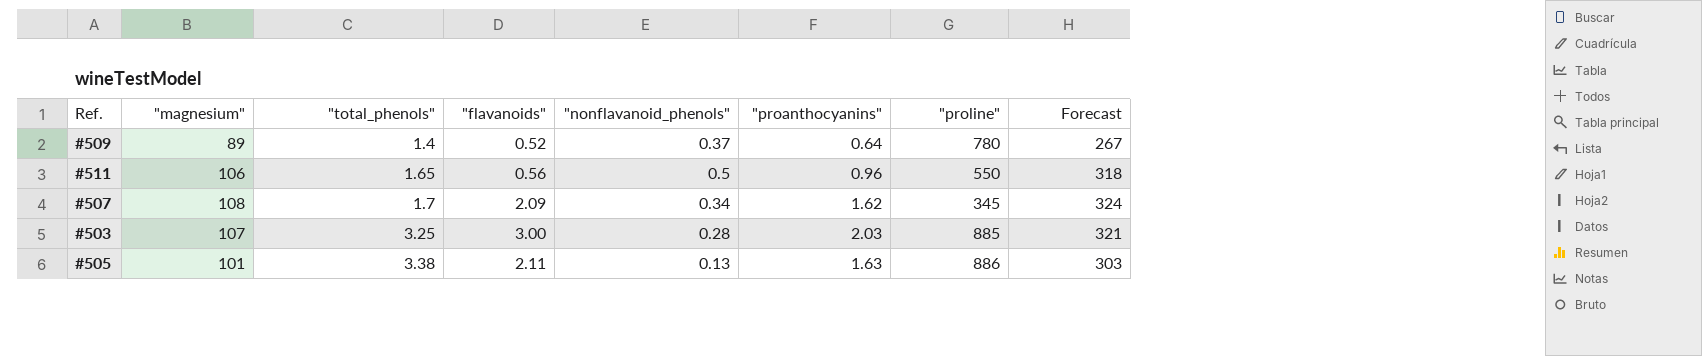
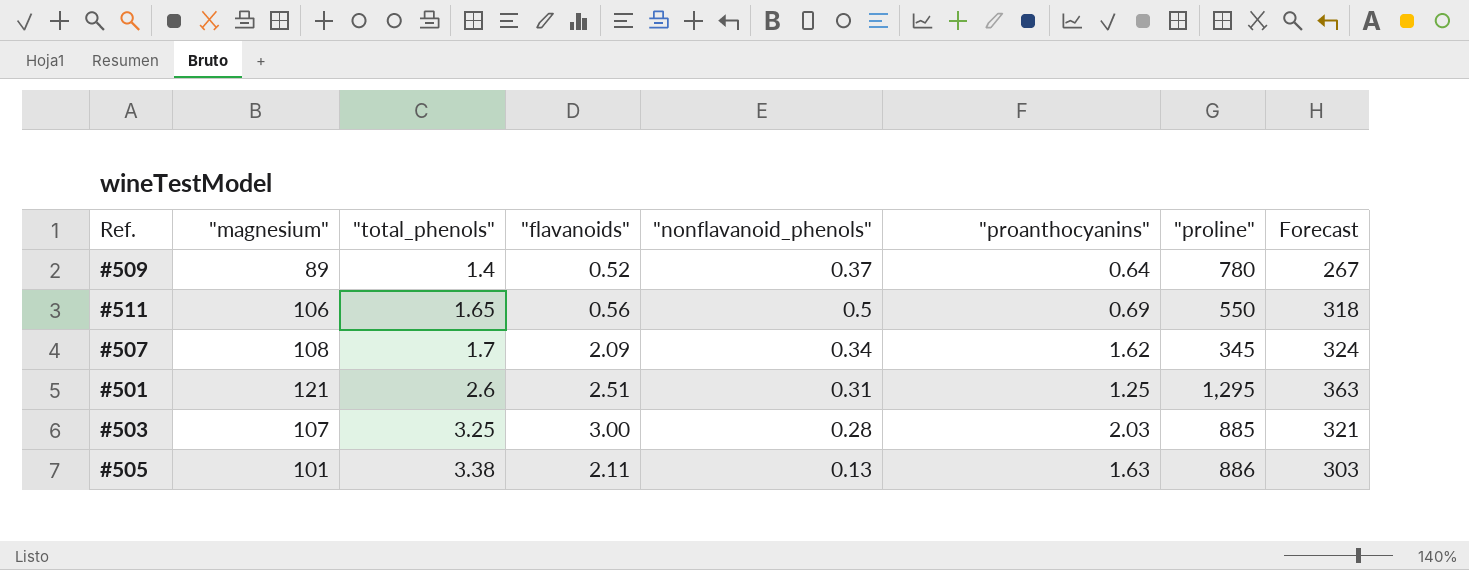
#511 | "proanthocyanins": 0.96 -> 0.69
row #501: none -> 121 | 2.6 | 2.51 | 0.31 | 1.25 | 1,295 | 363

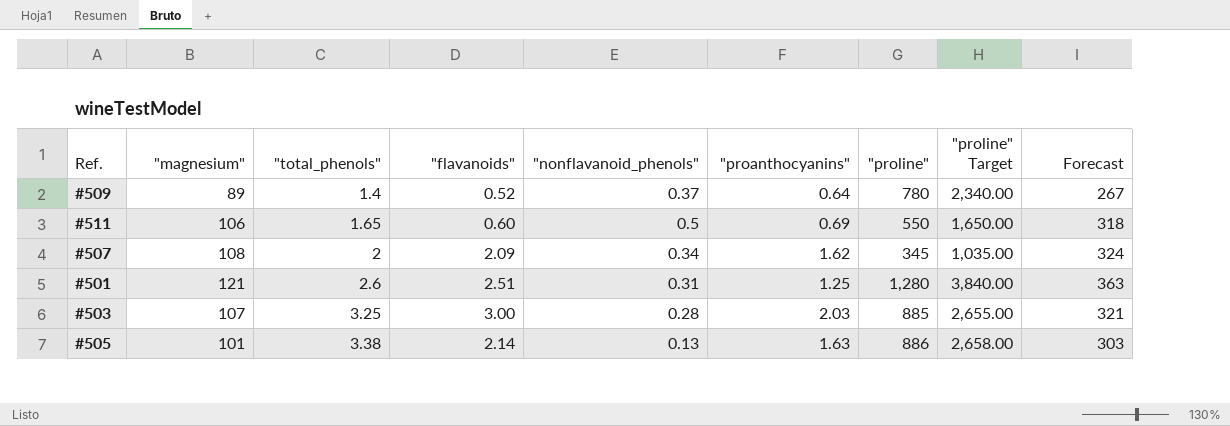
column "proline" Target | formula: none -> ["proline"] * 3
#511 | "flavanoids": 0.56 -> 0.60
#507 | "total_phenols": 1.7 -> 2
#501 | "proline": 1,295 -> 1,280
#505 | "flavanoids": 2.11 -> 2.14

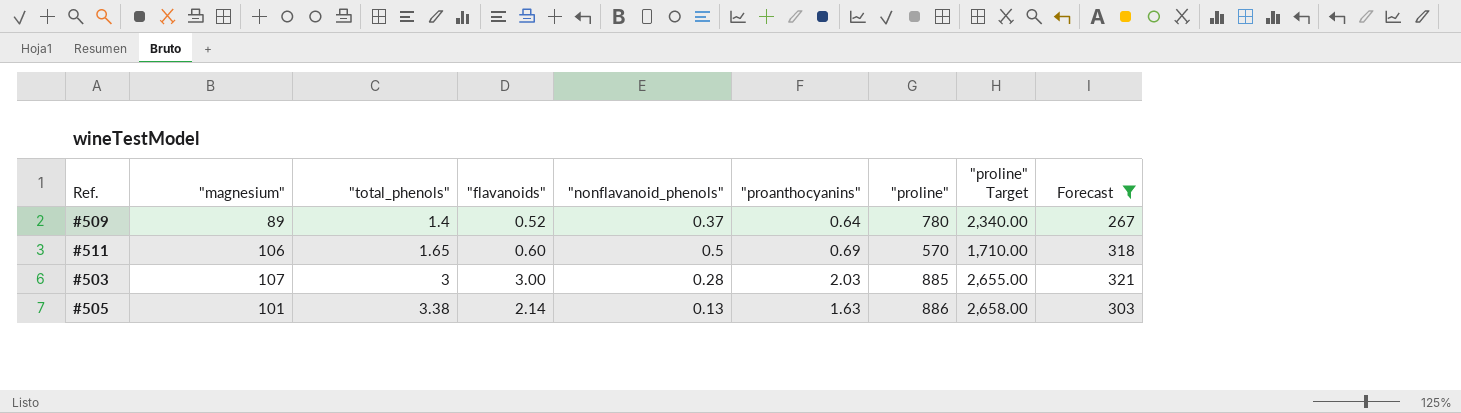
filter: none -> Forecast <= 321
#511 | "proline": 550 -> 570
#511 | "proline" Target: 1,650.00 -> 1,710.00
#503 | "total_phenols": 3.25 -> 3

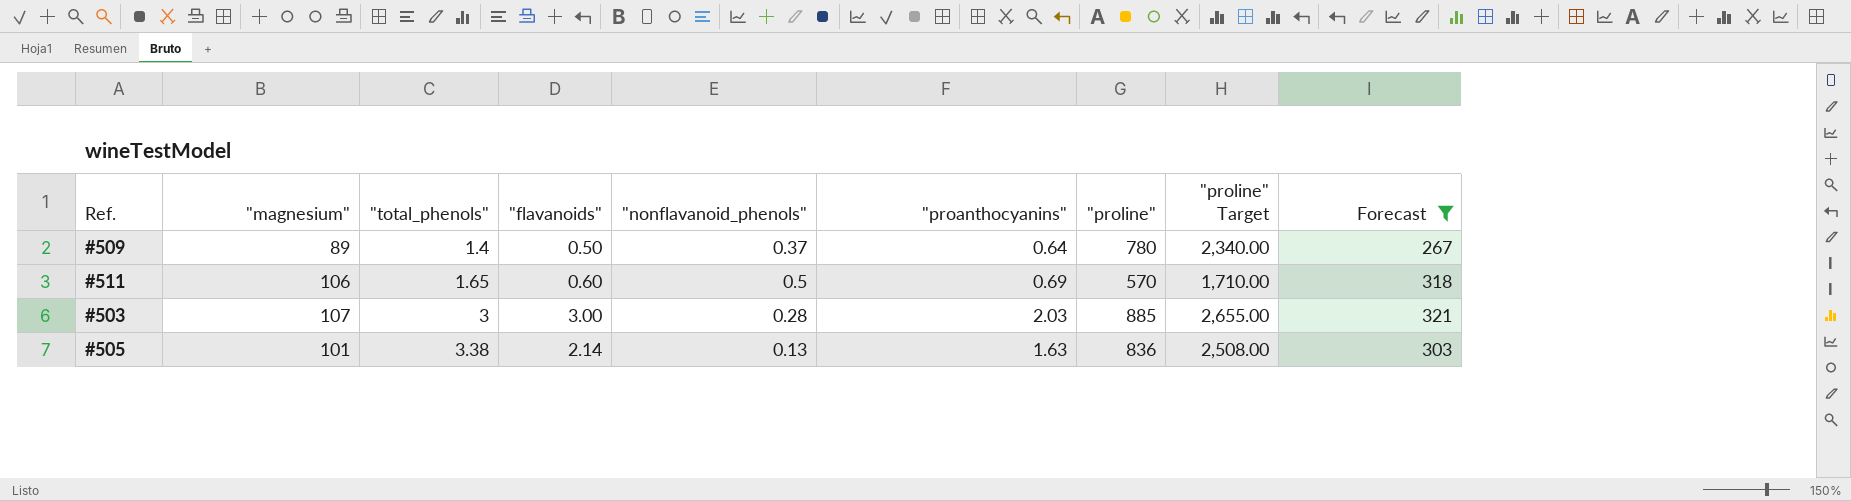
#509 | "flavanoids": 0.52 -> 0.50
#505 | "proline": 886 -> 836
#505 | "proline" Target: 2,658.00 -> 2,508.00

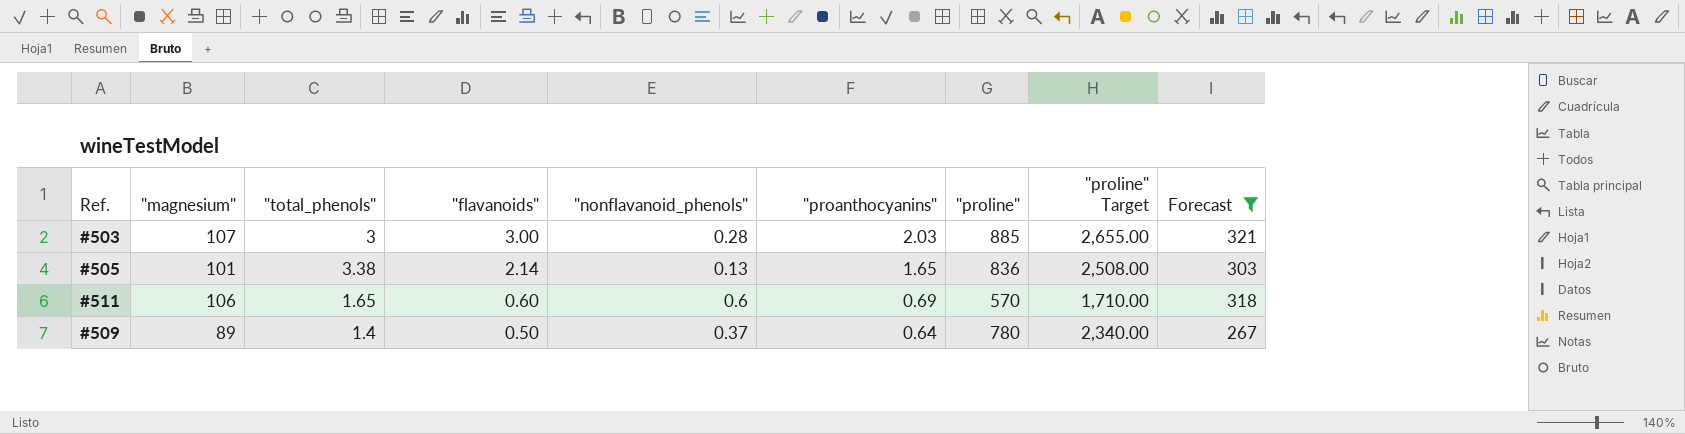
row order: "total_phenols" ascending -> "flavanoids" descending
#505 | "proanthocyanins": 1.63 -> 1.65
#511 | "nonflavanoid_phenols": 0.5 -> 0.6

